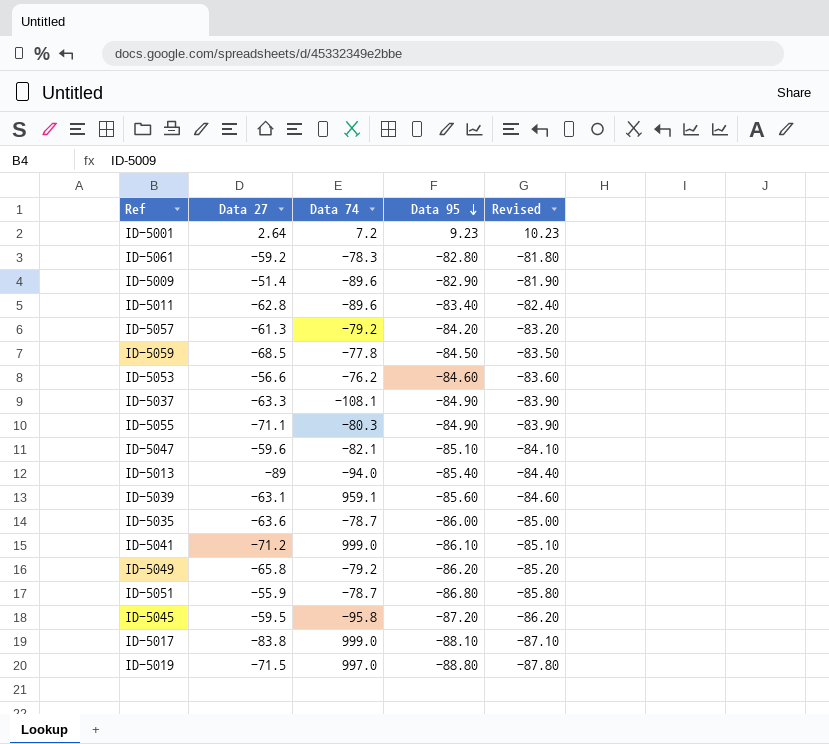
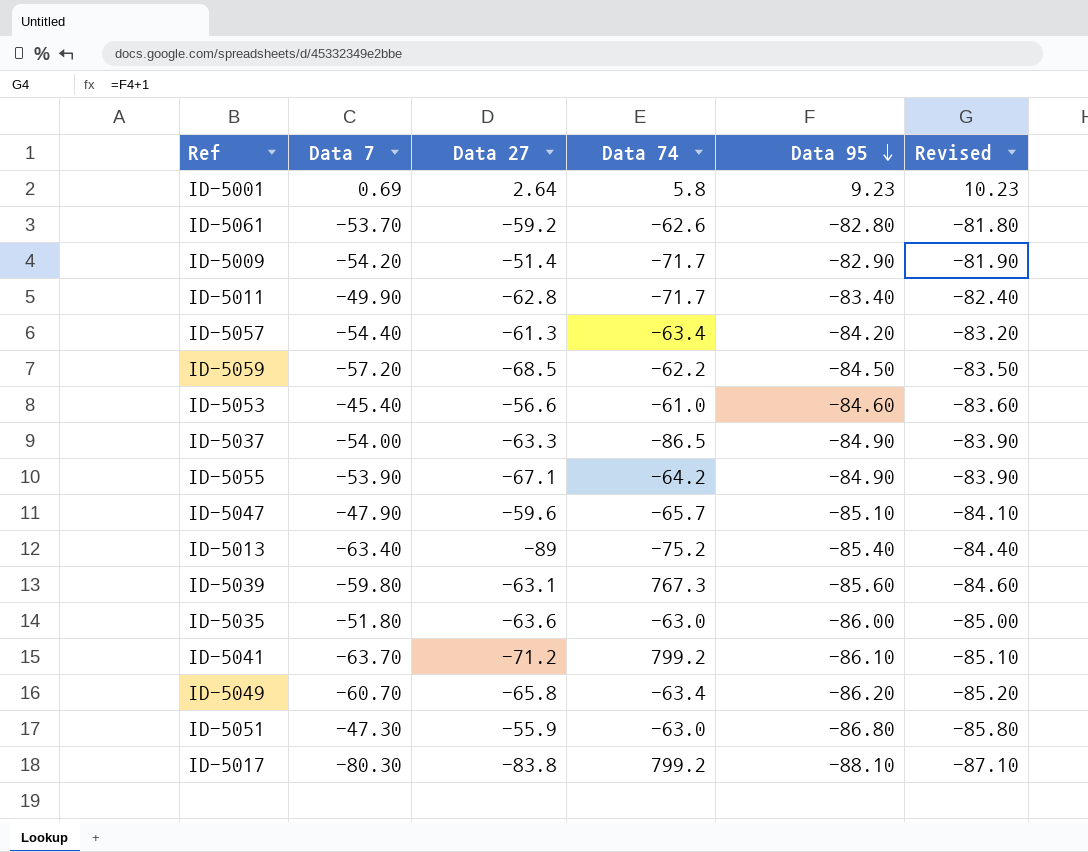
column Data 7 | position: none -> 2
row ID-5045: -59.5 | -95.8 | -87.20 | -86.20 -> none
row ID-5019: -71.5 | 997.0 | -88.80 | -87.80 -> none
ID-5001 | Data 74: 7.2 -> 5.8
ID-5061 | Data 74: -78.3 -> -62.6
ID-5009 | Data 74: -89.6 -> -71.7
ID-5011 | Data 74: -89.6 -> -71.7
ID-5057 | Data 74: -79.2 -> -63.4
ID-5059 | Data 74: -77.8 -> -62.2
ID-5053 | Data 74: -76.2 -> -61.0
ID-5037 | Data 74: -108.1 -> -86.5
ID-5055 | Data 27: -71.1 -> -67.1
ID-5055 | Data 74: -80.3 -> -64.2
ID-5047 | Data 74: -82.1 -> -65.7
ID-5013 | Data 74: -94.0 -> -75.2
ID-5039 | Data 74: 959.1 -> 767.3
ID-5035 | Data 74: -78.7 -> -63.0
ID-5041 | Data 74: 999.0 -> 799.2
ID-5049 | Data 74: -79.2 -> -63.4
ID-5051 | Data 74: -78.7 -> -63.0
ID-5017 | Data 74: 999.0 -> 799.2

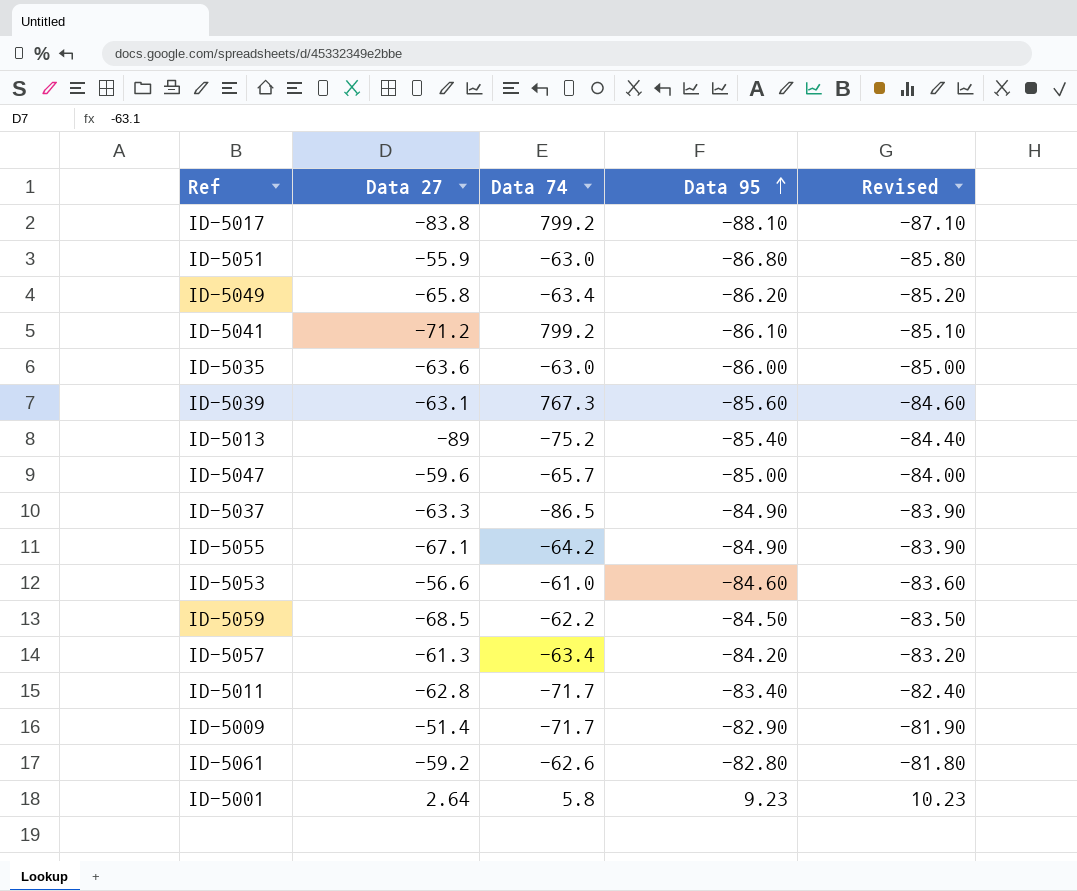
row order: Data 95 descending -> Data 95 ascending
column Data 7 | position: 2 -> none
ID-5047 | Data 95: -85.10 -> -85.00
ID-5047 | Revised: -84.10 -> -84.00

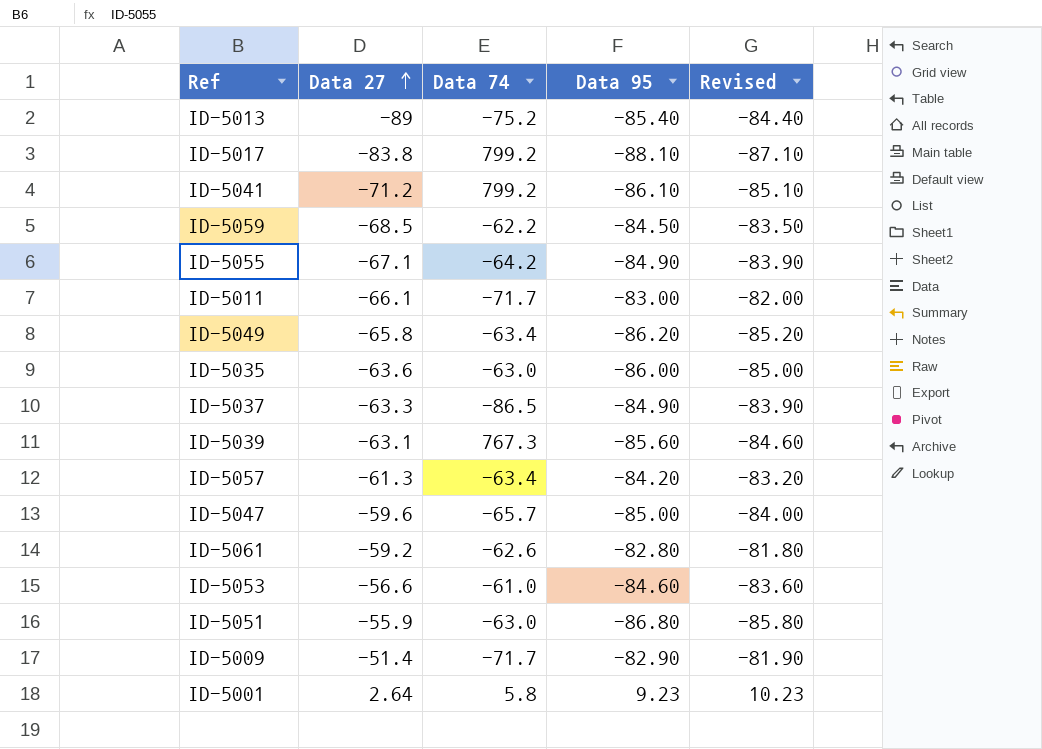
row order: Data 95 ascending -> Data 27 ascending
ID-5011 | Data 27: -62.8 -> -66.1
ID-5011 | Data 95: -83.40 -> -83.00
ID-5011 | Revised: -82.40 -> -82.00

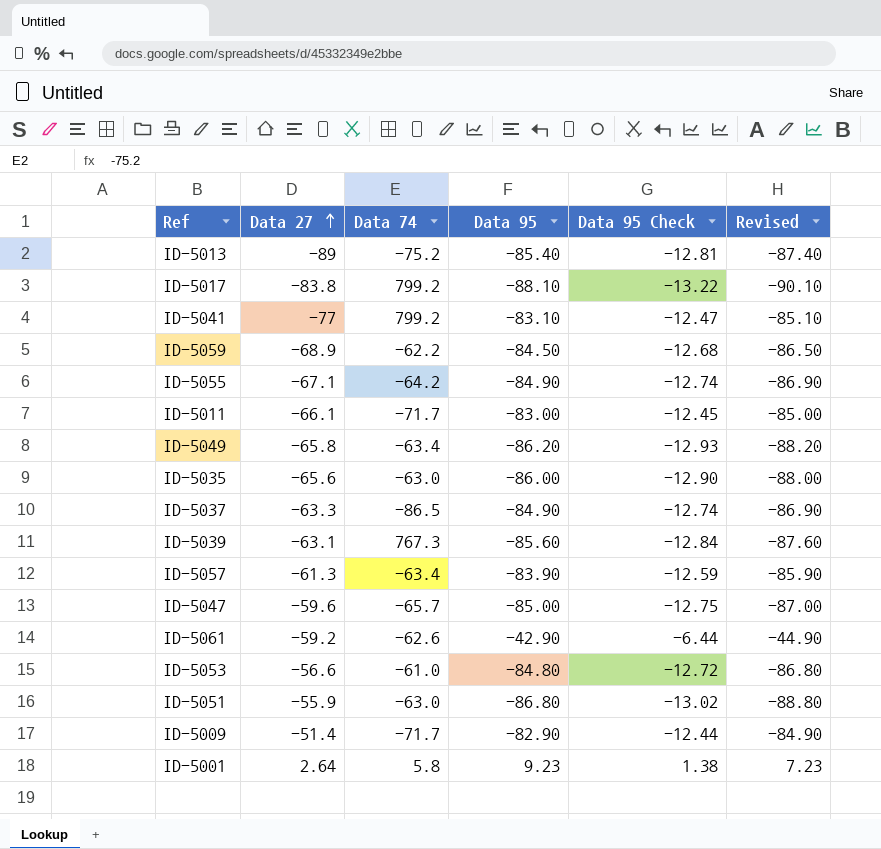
column Data 95 Check | formula: none -> [Data 95] * 0.15
column Revised | formula: [Data 95] + 1 -> [Data 95] - 2
ID-5041 | Data 27: -71.2 -> -77
ID-5041 | Data 95: -86.10 -> -83.10
ID-5059 | Data 27: -68.5 -> -68.9
ID-5035 | Data 27: -63.6 -> -65.6
ID-5057 | Data 95: -84.20 -> -83.90
ID-5061 | Data 95: -82.80 -> -42.90
ID-5053 | Data 95: -84.60 -> -84.80

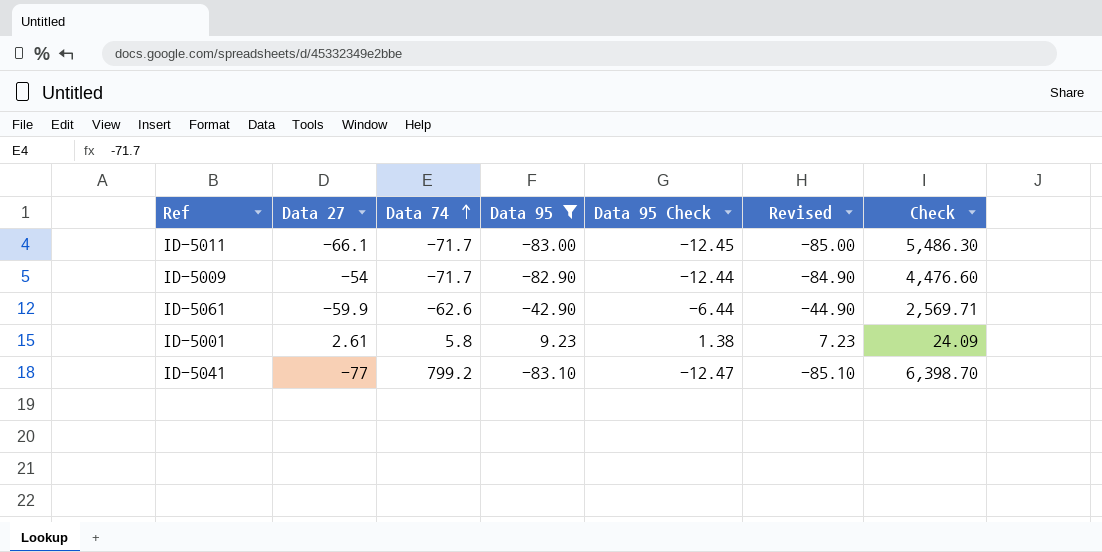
filter: none -> Data 95 >= -83.10
row order: Data 27 ascending -> Data 74 ascending
column Check | formula: none -> [Data 27] * [Data 95]
ID-5009 | Data 27: -51.4 -> -54
ID-5061 | Data 27: -59.2 -> -59.9
ID-5001 | Data 27: 2.64 -> 2.61

